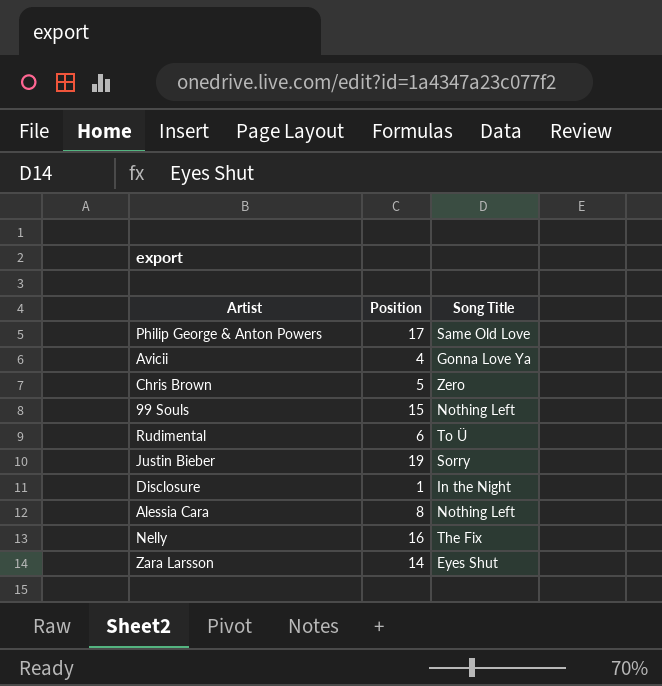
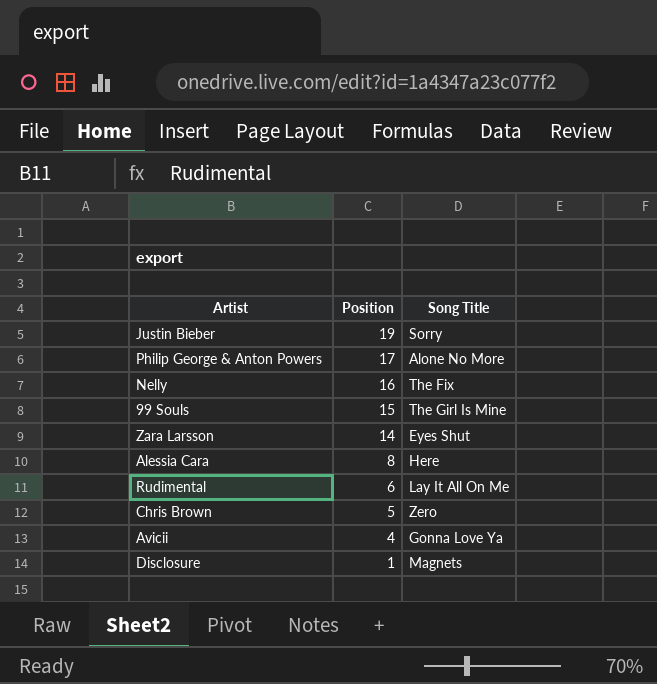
row order: none -> Position descending
Philip George & Anton Powers | Song Title: Same Old Love -> Alone No More
99 Souls | Song Title: Nothing Left -> The Girl Is Mine
Alessia Cara | Song Title: Nothing Left -> Here
Rudimental | Song Title: To Ü -> Lay It All On Me
Disclosure | Song Title: In the Night -> Magnets

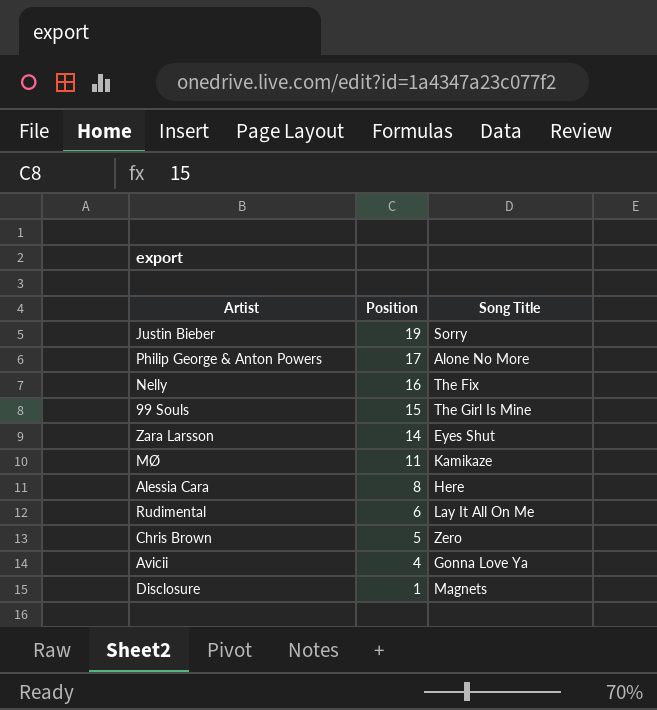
row MØ: none -> 11 | Kamikaze

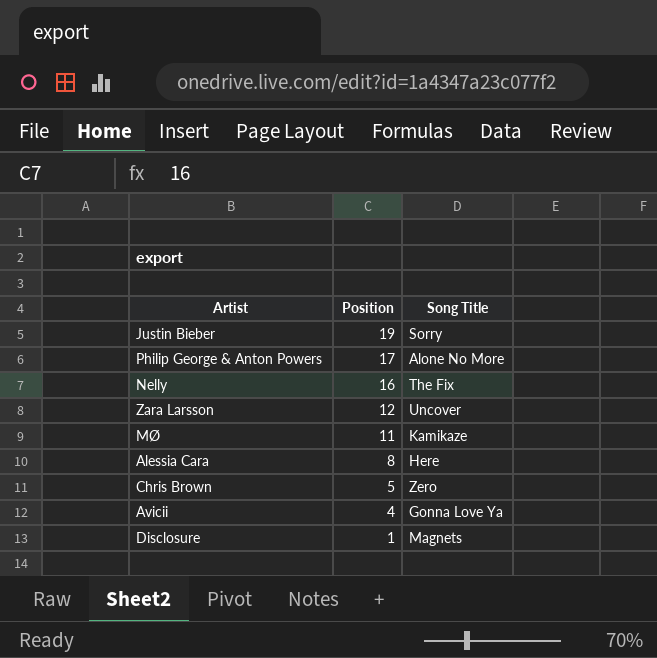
row 99 Souls: 15 | The Girl Is Mine -> none
row Rudimental: 6 | Lay It All On Me -> none
Zara Larsson | Position: 14 -> 12
Zara Larsson | Song Title: Eyes Shut -> Uncover

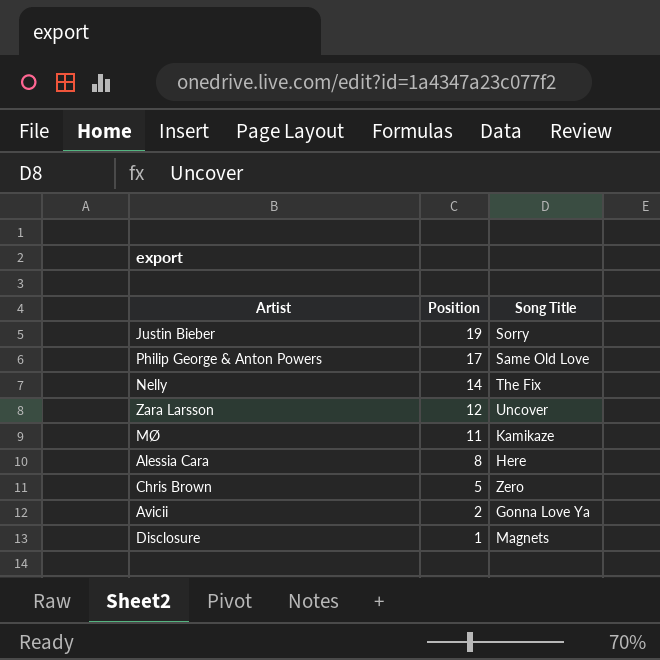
Philip George & Anton Powers | Song Title: Alone No More -> Same Old Love
Nelly | Position: 16 -> 14
Avicii | Position: 4 -> 2

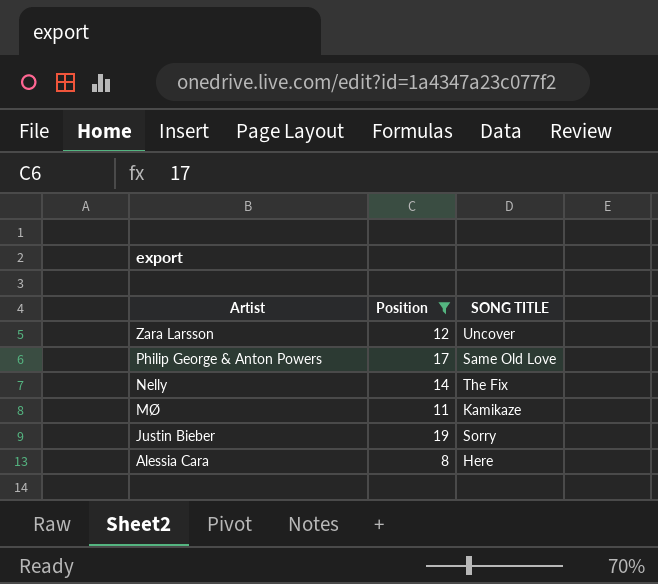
filter: none -> Position >= 8
row order: Position descending -> Artist descending
column name: Song Title -> SONG TITLE

